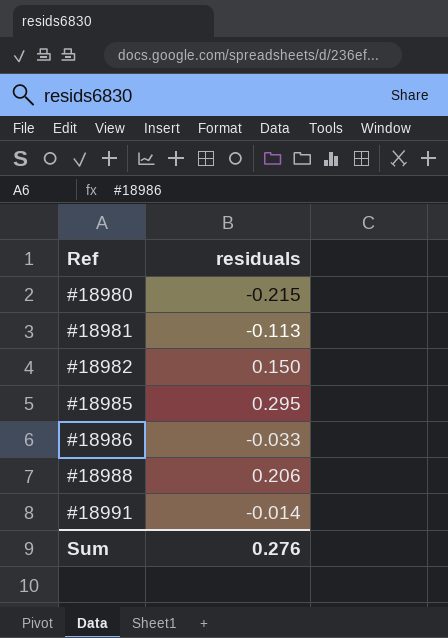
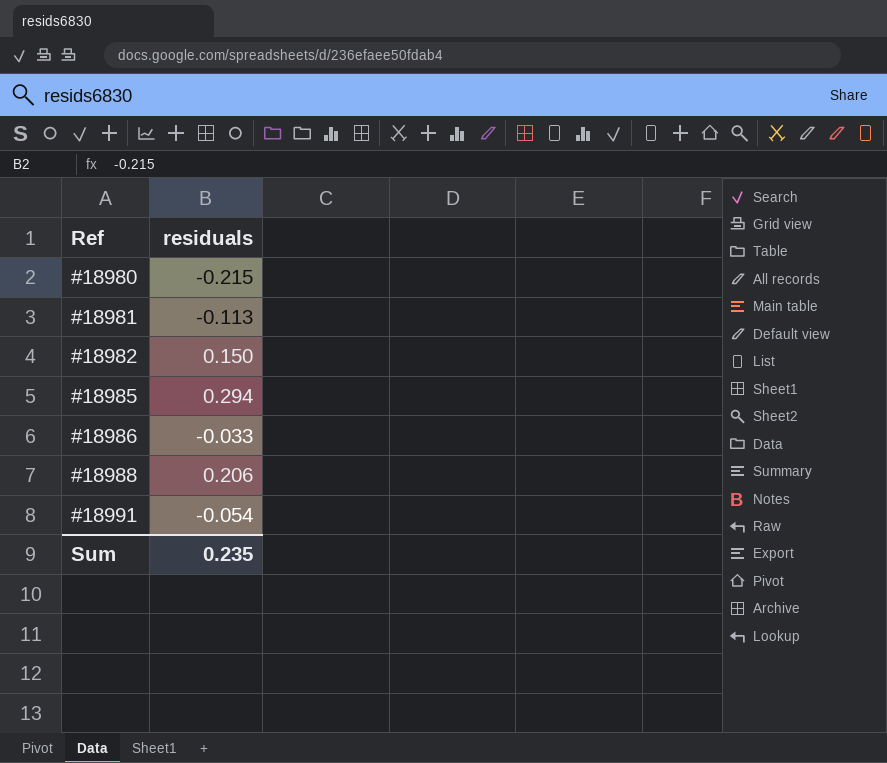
#18985 | residuals: 0.295 -> 0.294
#18991 | residuals: -0.014 -> -0.054
Sum | residuals: 0.276 -> 0.235

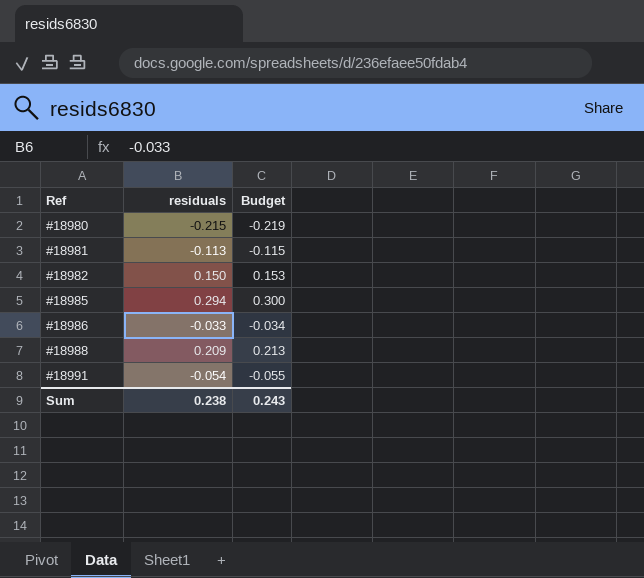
column Budget | formula: none -> [residuals] * 1.02
#18988 | residuals: 0.206 -> 0.209
Sum | residuals: 0.235 -> 0.238

